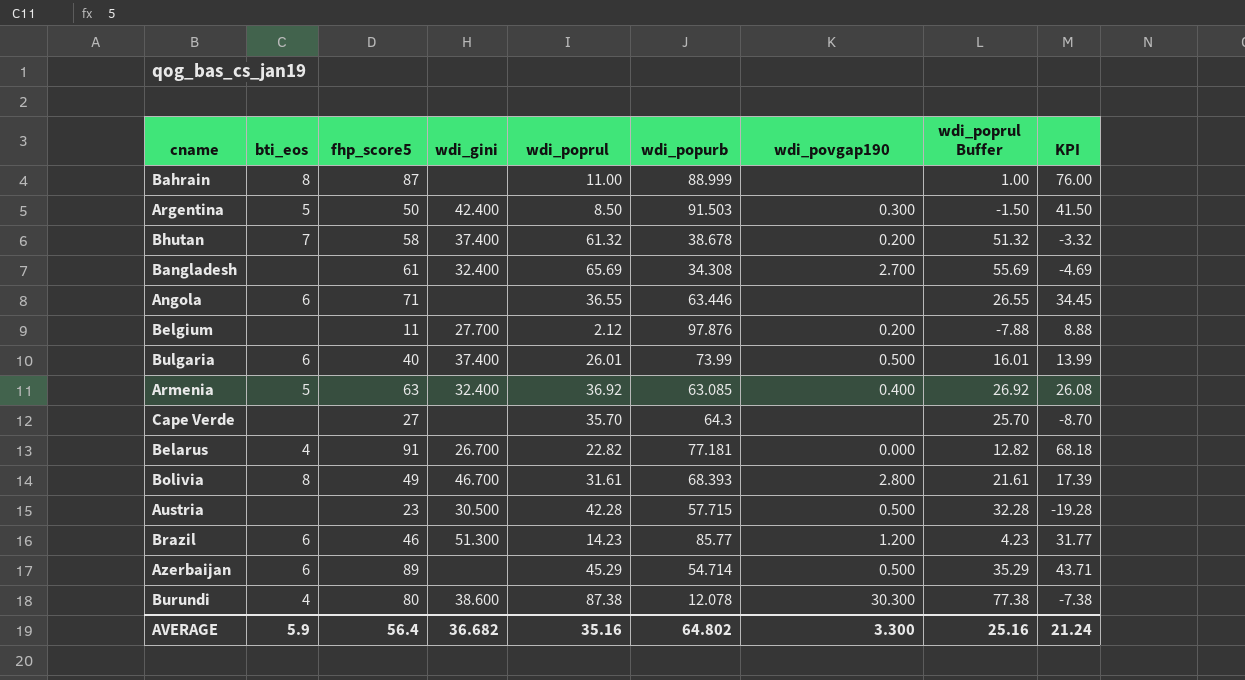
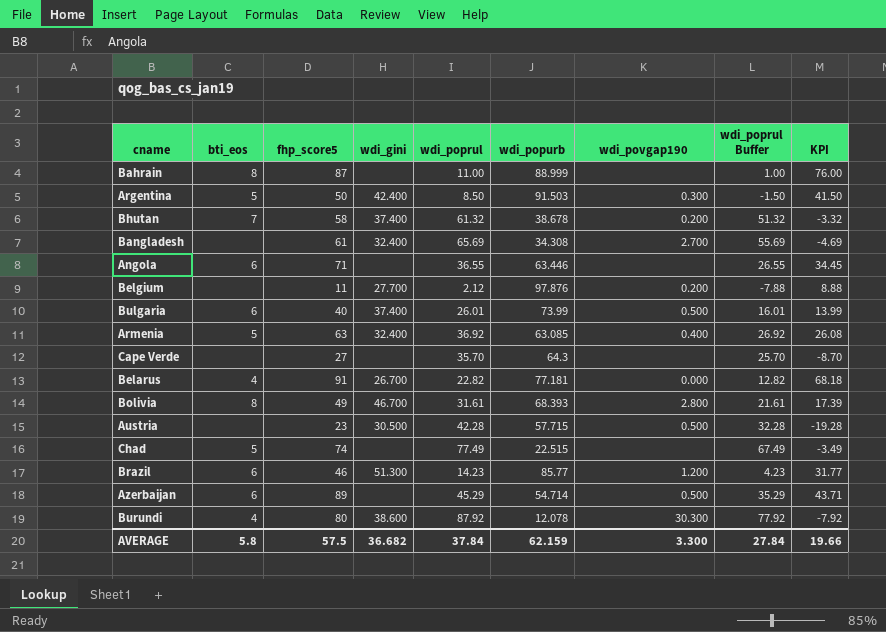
row Chad: none -> 5 | 74 | none | 77.49 | 22.515 | none | 67.49 | -3.49
Burundi | wdi_poprul: 87.38 -> 87.92
Burundi | wdi_poprul Buffer: 77.38 -> 77.92
Burundi | KPI: -7.38 -> -7.92
AVERAGE | bti_eos: 5.9 -> 5.8
AVERAGE | fhp_score5: 56.4 -> 57.5
AVERAGE | wdi_poprul: 35.16 -> 37.84
AVERAGE | wdi_popurb: 64.802 -> 62.159
AVERAGE | wdi_poprul Buffer: 25.16 -> 27.84
AVERAGE | KPI: 21.24 -> 19.66

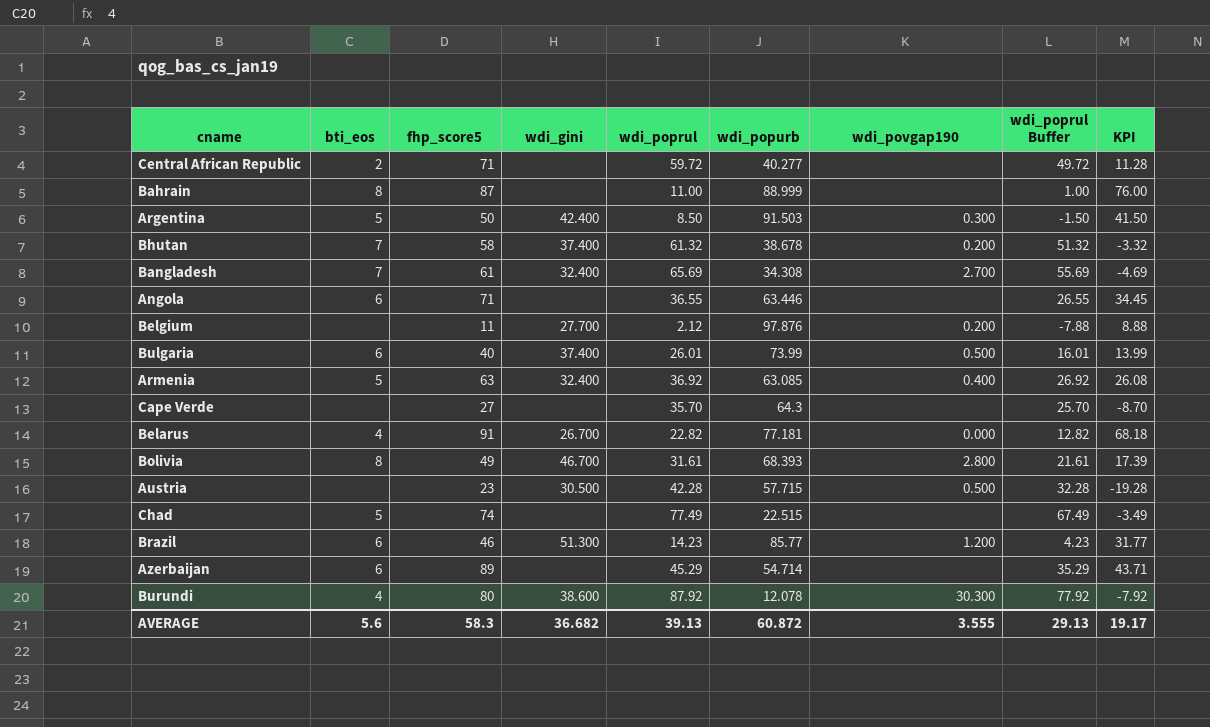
row Central African Republic: none -> 2 | 71 | none | 59.72 | 40.277 | none | 49.72 | 11.28
Bangladesh | bti_eos: none -> 7
Azerbaijan | wdi_povgap190: 0.500 -> none
AVERAGE | bti_eos: 5.8 -> 5.6
AVERAGE | fhp_score5: 57.5 -> 58.3
AVERAGE | wdi_poprul: 37.84 -> 39.13
AVERAGE | wdi_popurb: 62.159 -> 60.872
AVERAGE | wdi_povgap190: 3.300 -> 3.555
AVERAGE | wdi_poprul Buffer: 27.84 -> 29.13
AVERAGE | KPI: 19.66 -> 19.17

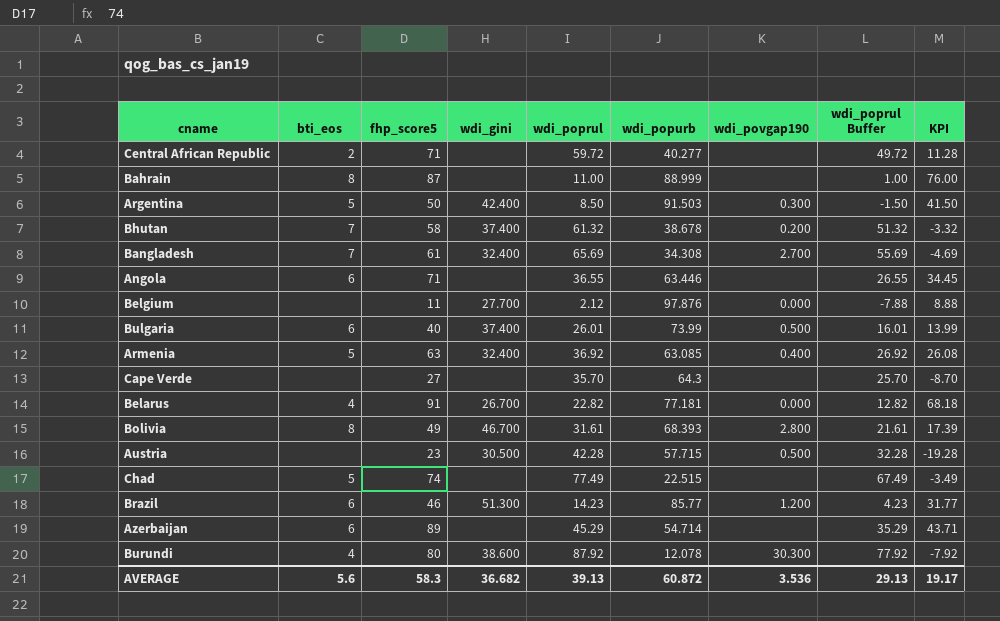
Belgium | wdi_povgap190: 0.200 -> 0.000
AVERAGE | wdi_povgap190: 3.555 -> 3.536

